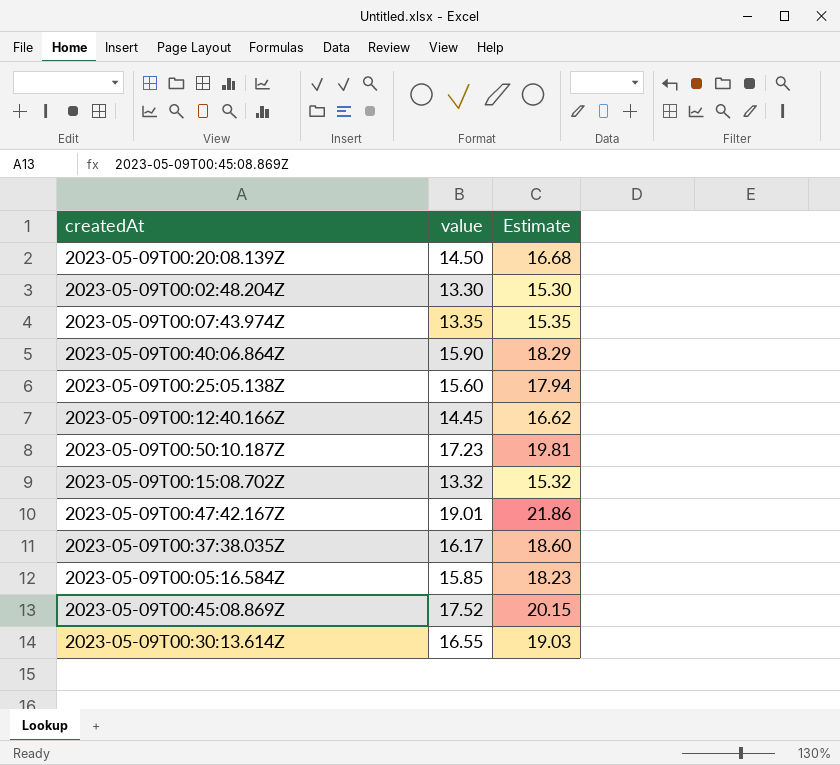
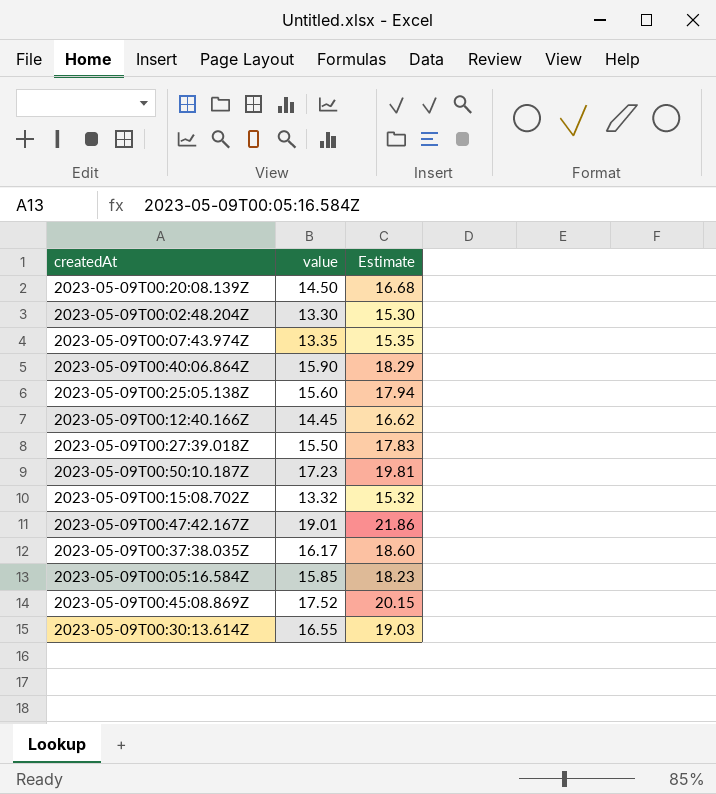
row 2023-05-09T00:27:39.018Z: none -> 15.50 | 17.83

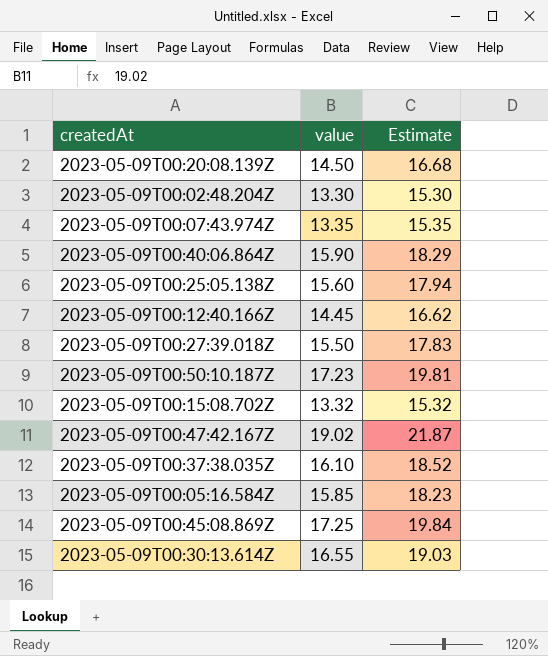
2023-05-09T00:47:42.167Z | value: 19.01 -> 19.02
2023-05-09T00:47:42.167Z | Estimate: 21.86 -> 21.87
2023-05-09T00:37:38.035Z | value: 16.17 -> 16.10
2023-05-09T00:37:38.035Z | Estimate: 18.60 -> 18.52
2023-05-09T00:45:08.869Z | value: 17.52 -> 17.25
2023-05-09T00:45:08.869Z | Estimate: 20.15 -> 19.84

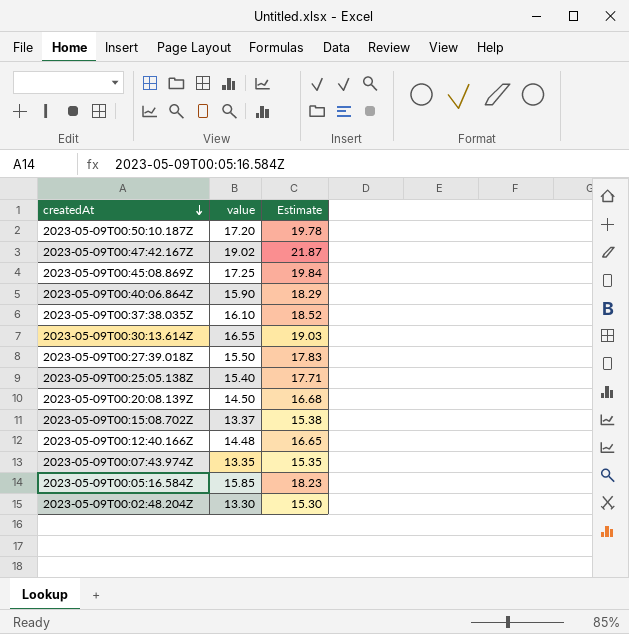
row order: none -> createdAt descending
2023-05-09T00:50:10.187Z | value: 17.23 -> 17.20
2023-05-09T00:50:10.187Z | Estimate: 19.81 -> 19.78
2023-05-09T00:25:05.138Z | value: 15.60 -> 15.40
2023-05-09T00:25:05.138Z | Estimate: 17.94 -> 17.71
2023-05-09T00:15:08.702Z | value: 13.32 -> 13.37
2023-05-09T00:15:08.702Z | Estimate: 15.32 -> 15.38
2023-05-09T00:12:40.166Z | value: 14.45 -> 14.48
2023-05-09T00:12:40.166Z | Estimate: 16.62 -> 16.65

